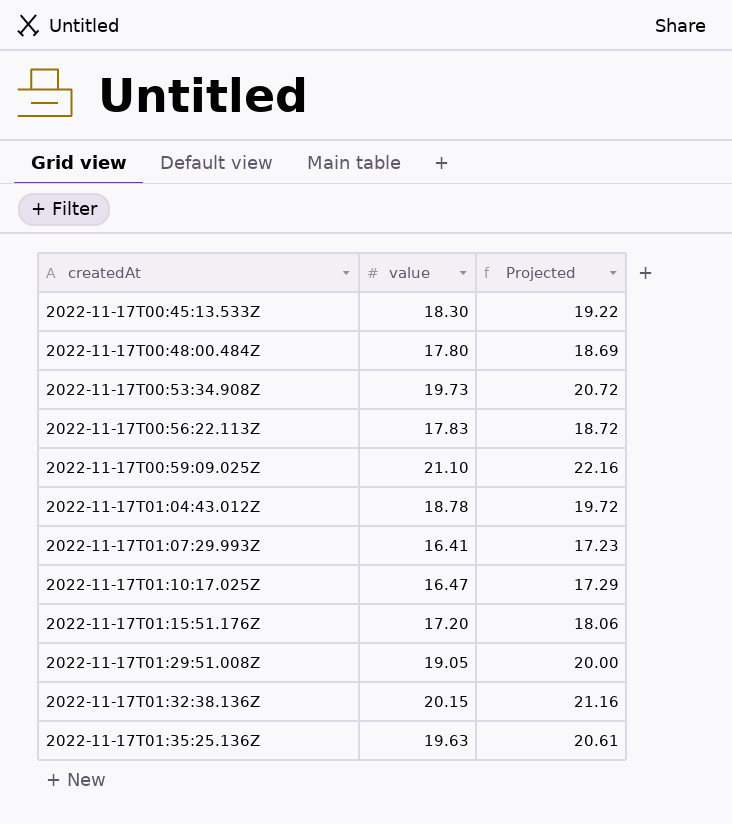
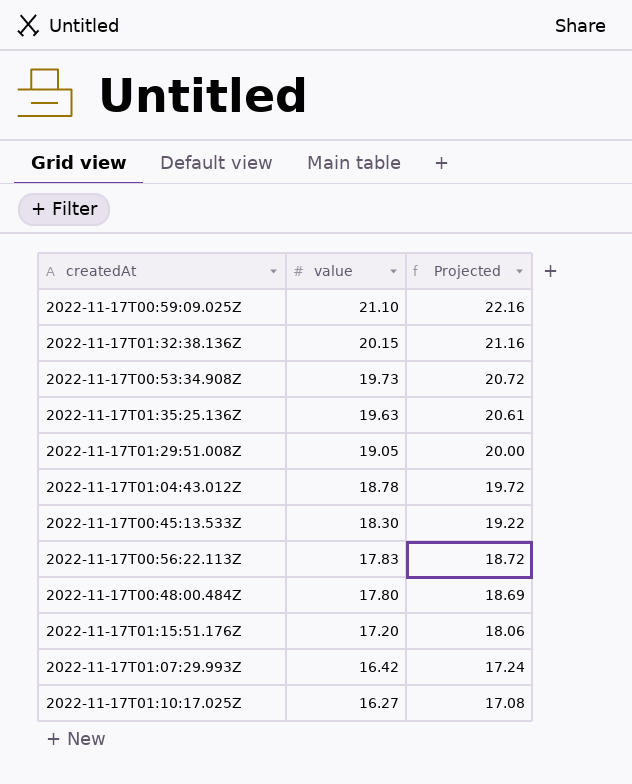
row order: createdAt ascending -> value descending
2022-11-17T01:07:29.993Z | value: 16.41 -> 16.42
2022-11-17T01:07:29.993Z | Projected: 17.23 -> 17.24
2022-11-17T01:10:17.025Z | value: 16.47 -> 16.27
2022-11-17T01:10:17.025Z | Projected: 17.29 -> 17.08

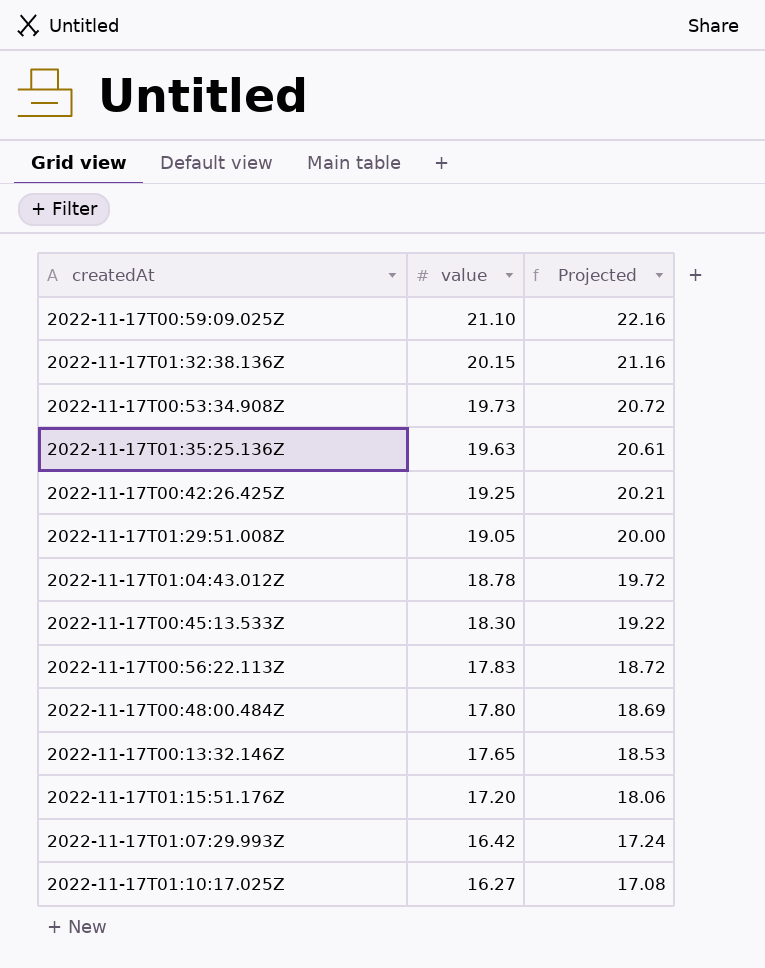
row 2022-11-17T00:42:26.425Z: none -> 19.25 | 20.21
row 2022-11-17T00:13:32.146Z: none -> 17.65 | 18.53

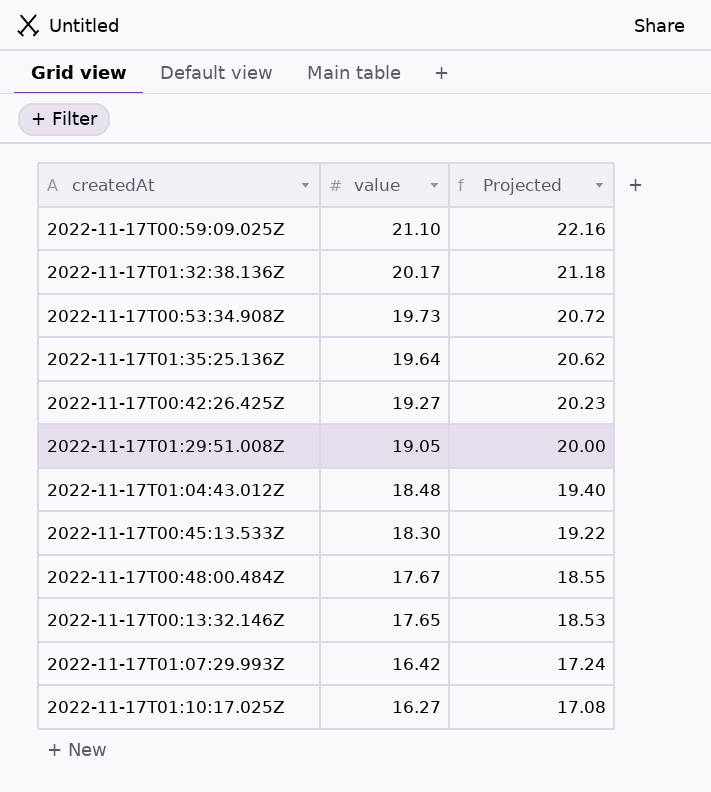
row 2022-11-17T00:56:22.113Z: 17.83 | 18.72 -> none
row 2022-11-17T01:15:51.176Z: 17.20 | 18.06 -> none
2022-11-17T01:32:38.136Z | value: 20.15 -> 20.17
2022-11-17T01:32:38.136Z | Projected: 21.16 -> 21.18
2022-11-17T01:35:25.136Z | value: 19.63 -> 19.64
2022-11-17T01:35:25.136Z | Projected: 20.61 -> 20.62
2022-11-17T00:42:26.425Z | value: 19.25 -> 19.27
2022-11-17T00:42:26.425Z | Projected: 20.21 -> 20.23
2022-11-17T01:04:43.012Z | value: 18.78 -> 18.48
2022-11-17T01:04:43.012Z | Projected: 19.72 -> 19.40
2022-11-17T00:48:00.484Z | value: 17.80 -> 17.67
2022-11-17T00:48:00.484Z | Projected: 18.69 -> 18.55

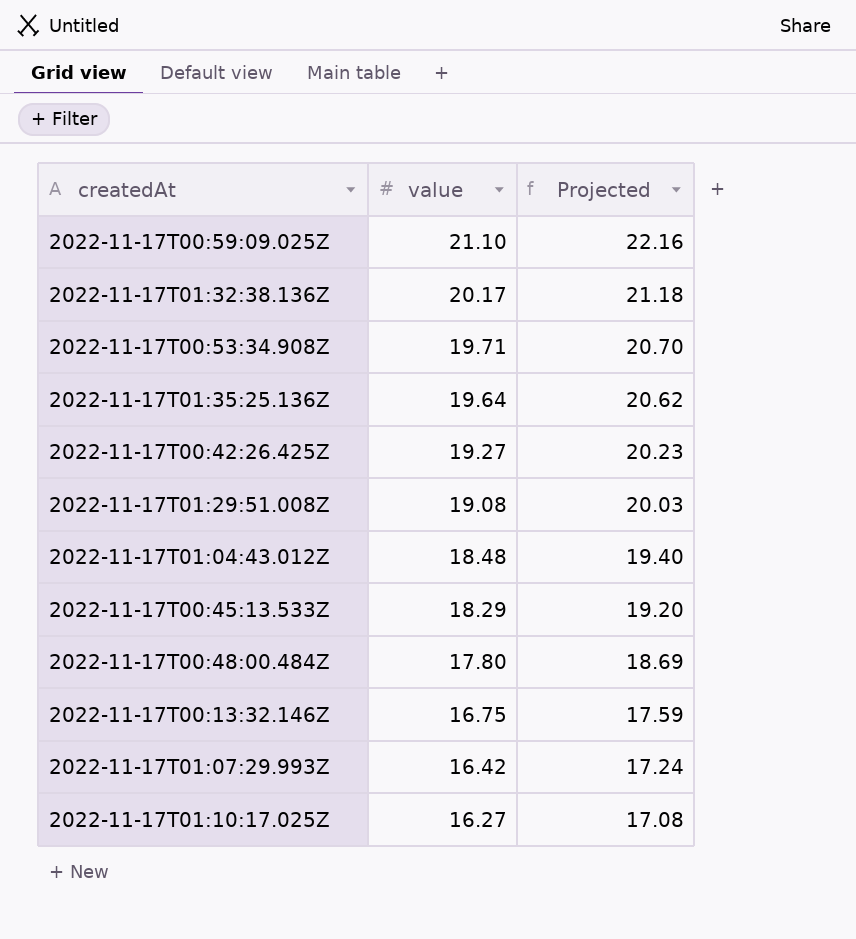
2022-11-17T00:53:34.908Z | value: 19.73 -> 19.71
2022-11-17T00:53:34.908Z | Projected: 20.72 -> 20.70
2022-11-17T01:29:51.008Z | value: 19.05 -> 19.08
2022-11-17T01:29:51.008Z | Projected: 20.00 -> 20.03
2022-11-17T00:45:13.533Z | value: 18.30 -> 18.29
2022-11-17T00:45:13.533Z | Projected: 19.22 -> 19.20
2022-11-17T00:48:00.484Z | value: 17.67 -> 17.80
2022-11-17T00:48:00.484Z | Projected: 18.55 -> 18.69
2022-11-17T00:13:32.146Z | value: 17.65 -> 16.75
2022-11-17T00:13:32.146Z | Projected: 18.53 -> 17.59

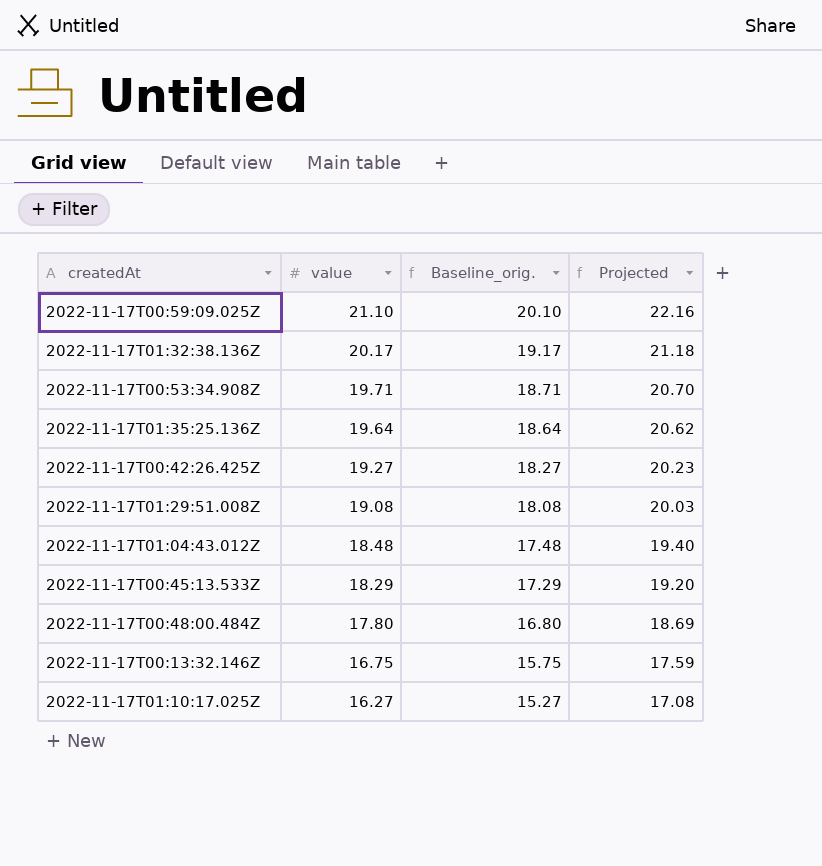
column Baseline_orig. | formula: none -> [value] - 1
row 2022-11-17T01:07:29.993Z: 16.42 | 17.24 -> none

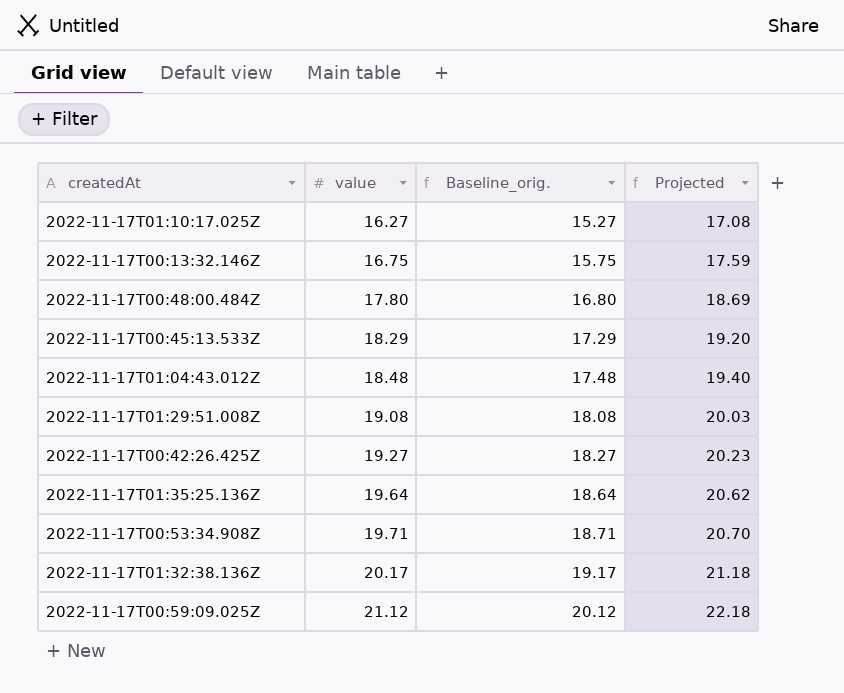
row order: value descending -> value ascending
2022-11-17T00:59:09.025Z | value: 21.10 -> 21.12
2022-11-17T00:59:09.025Z | Baseline_orig.: 20.10 -> 20.12
2022-11-17T00:59:09.025Z | Projected: 22.16 -> 22.18

